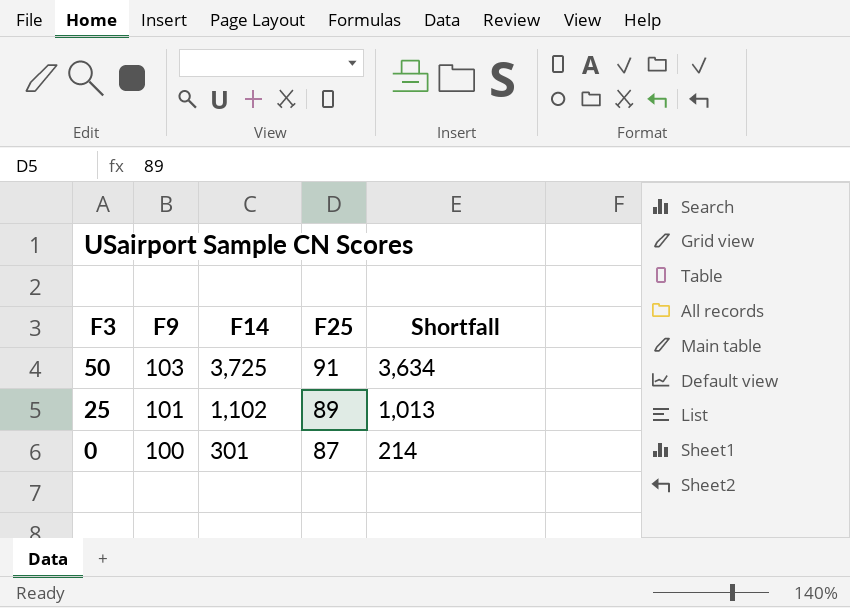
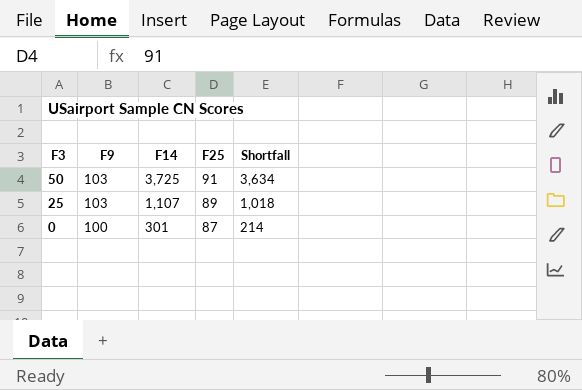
25 | F9: 101 -> 103
25 | F14: 1,102 -> 1,107
25 | Shortfall: 1,013 -> 1,018

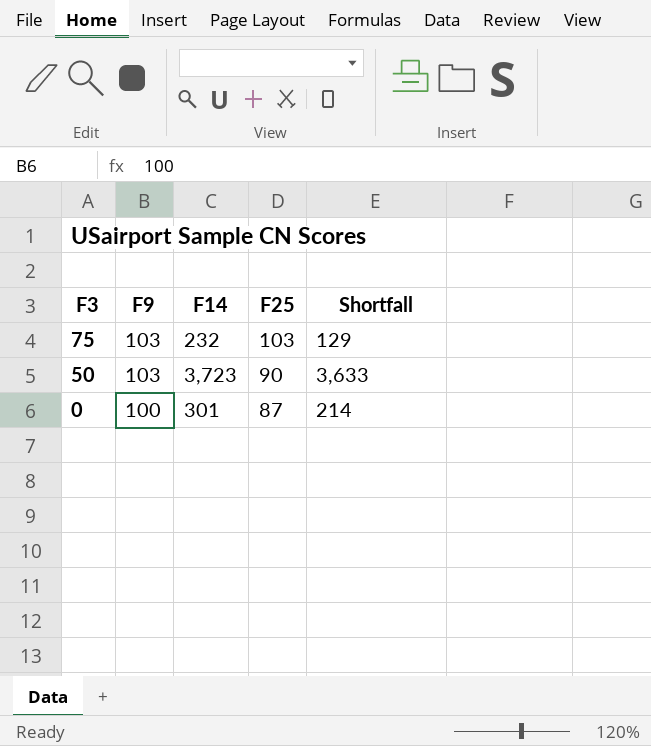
row 25: 103 | 1,107 | 89 | 1,018 -> none
row 75: none -> 103 | 232 | 103 | 129
50 | F14: 3,725 -> 3,723
50 | F25: 91 -> 90
50 | Shortfall: 3,634 -> 3,633

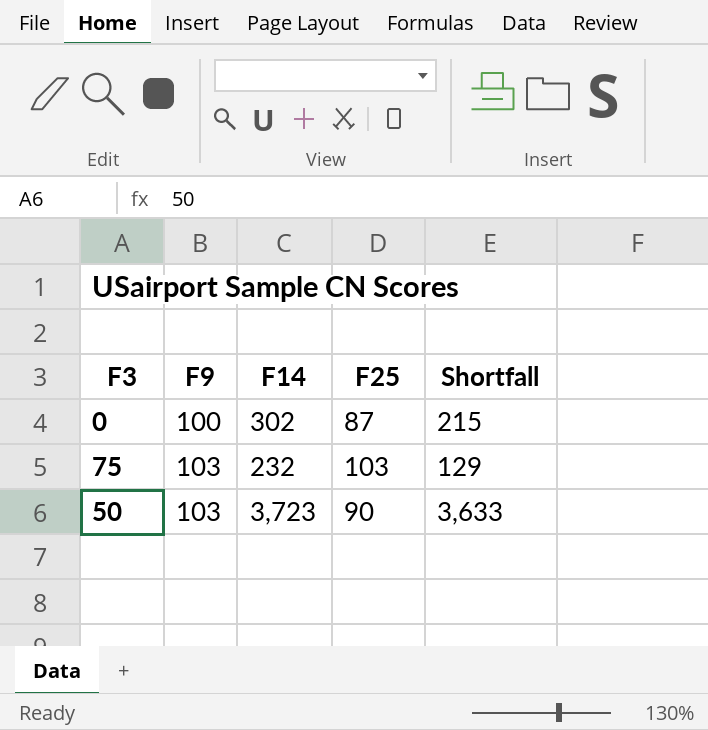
row order: F3 descending -> F9 ascending
0 | F14: 301 -> 302
0 | Shortfall: 214 -> 215

